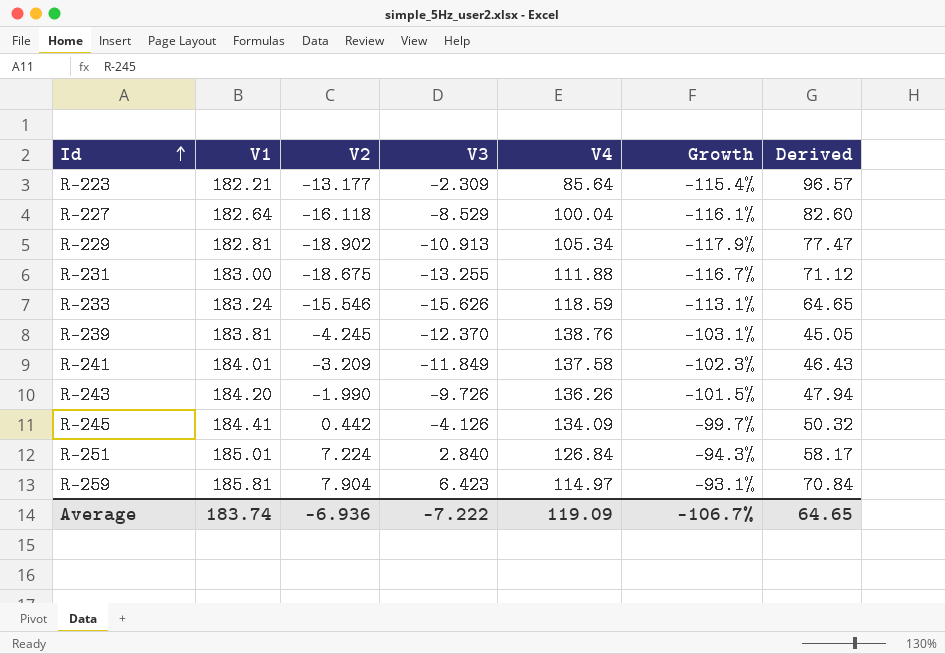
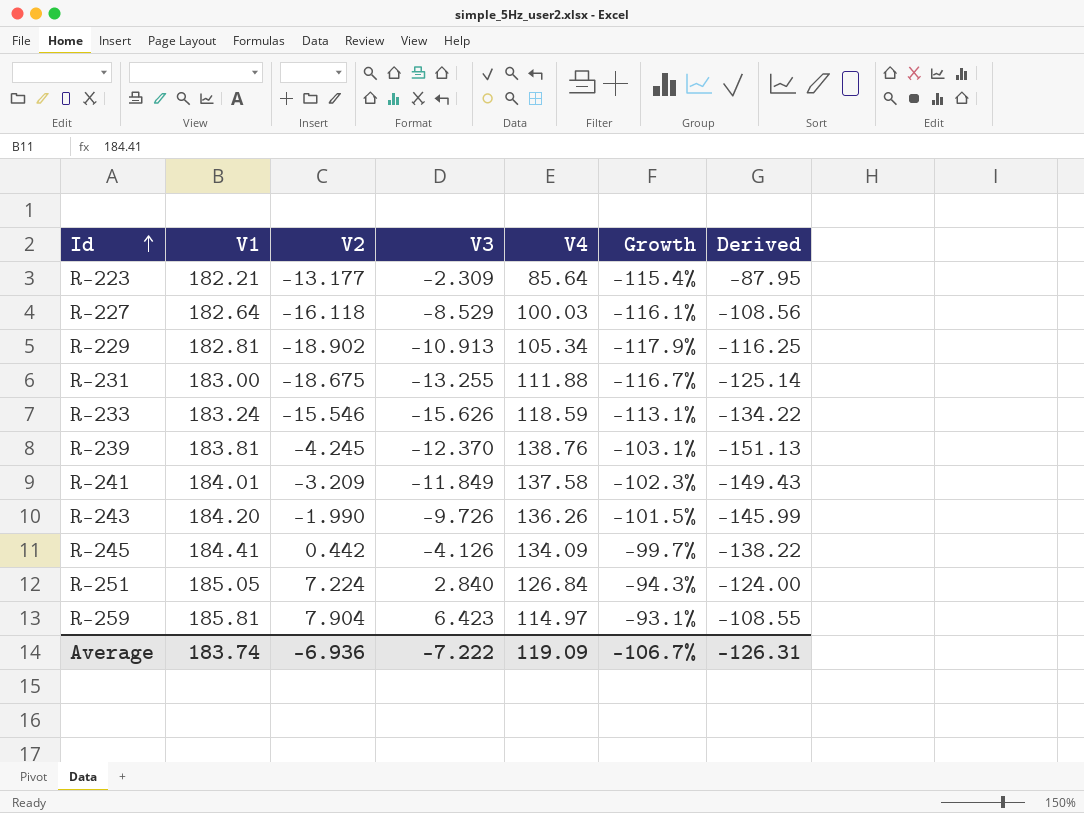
column Derived | formula: [V1] - [V4] -> [V3] - [V4]
R-227 | V4: 100.04 -> 100.03
R-251 | V1: 185.01 -> 185.05
Average | Derived: 64.65 -> -126.31

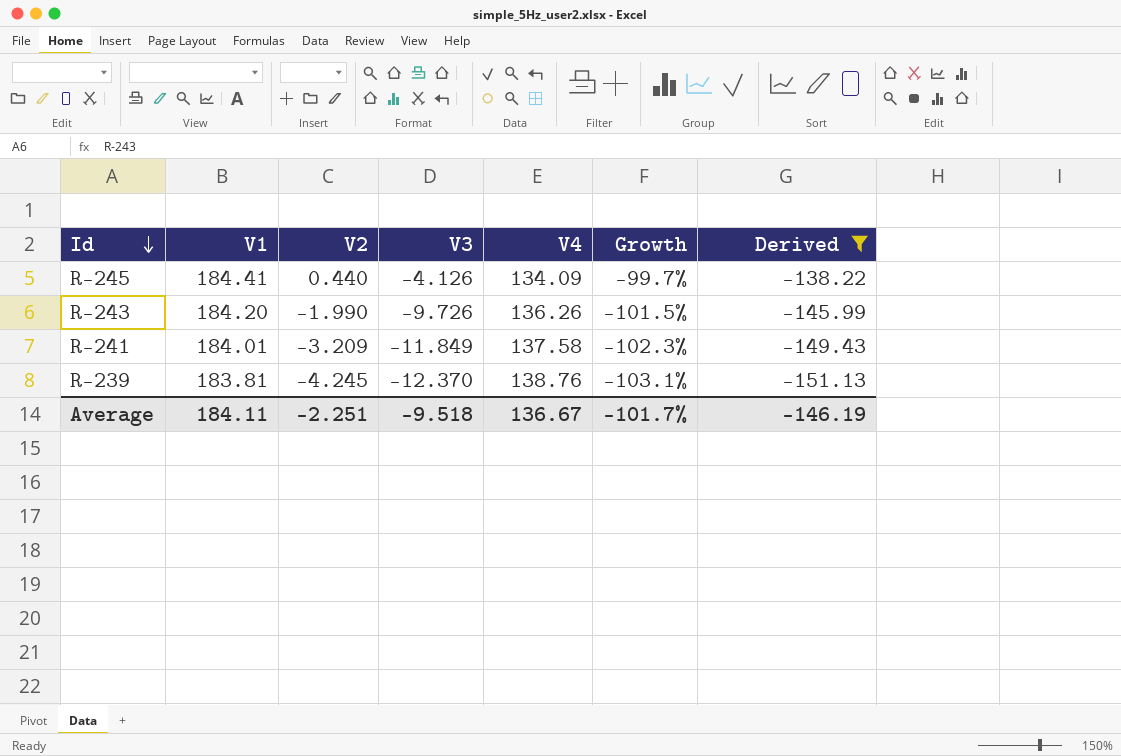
filter: none -> Derived <= -138.22
row order: Id ascending -> Id descending
R-245 | V2: 0.442 -> 0.440
Average | V1: 183.74 -> 184.11
Average | V2: -6.936 -> -2.251
Average | V3: -7.222 -> -9.518
Average | V4: 119.09 -> 136.67
Average | Growth: -106.7% -> -101.7%
Average | Derived: -126.31 -> -146.19

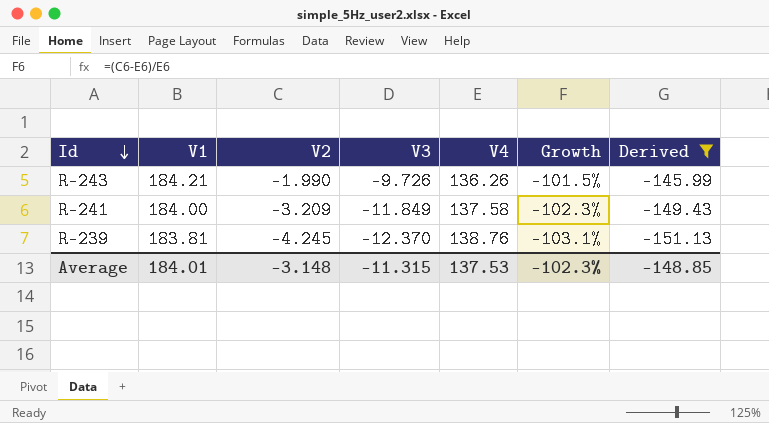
row R-245: 184.41 | 0.440 | -4.126 | 134.09 | -99.7% | -138.22 -> none
R-243 | V1: 184.20 -> 184.21
R-241 | V1: 184.01 -> 184.00
Average | V1: 184.11 -> 184.01
Average | V2: -2.251 -> -3.148
Average | V3: -9.518 -> -11.315
Average | V4: 136.67 -> 137.53
Average | Growth: -101.7% -> -102.3%
Average | Derived: -146.19 -> -148.85

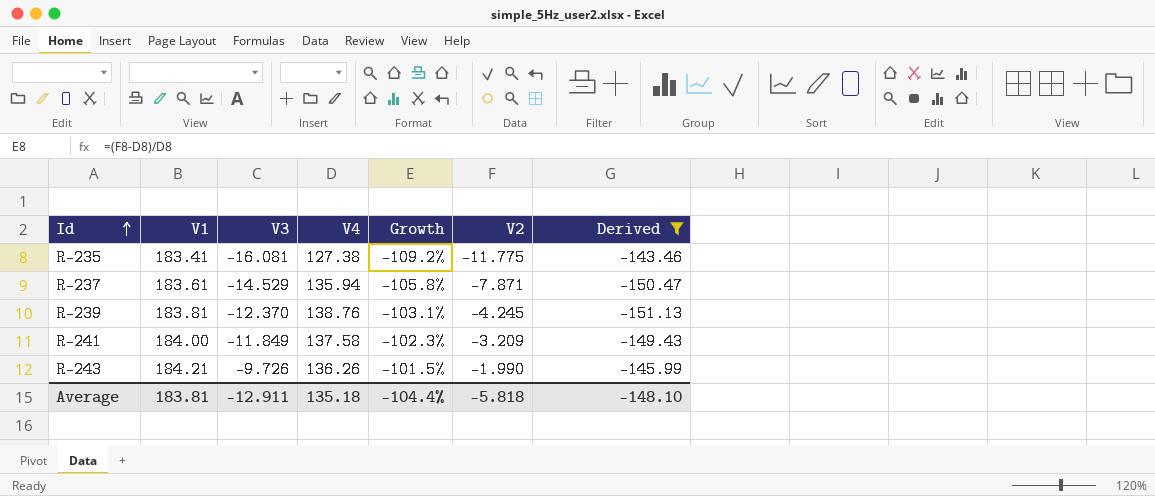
row order: Id descending -> Id ascending
column V2 | position: 3 -> 6
row R-235: none -> 183.41 | -16.081 | 127.38 | -109.2% | -11.775 | -143.46
row R-237: none -> 183.61 | -14.529 | 135.94 | -105.8% | -7.871 | -150.47
Average | V1: 184.01 -> 183.81
Average | V3: -11.315 -> -12.911
Average | V4: 137.53 -> 135.18
Average | Growth: -102.3% -> -104.4%
Average | V2: -3.148 -> -5.818
Average | Derived: -148.85 -> -148.10

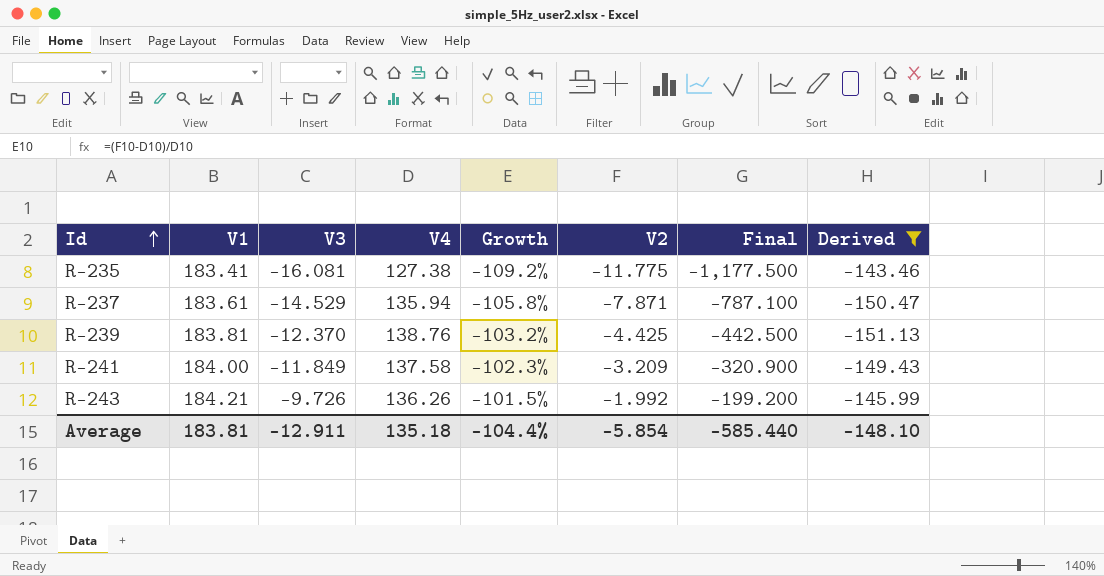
column Final | formula: none -> [V2] * 100
R-239 | Growth: -103.1% -> -103.2%
R-239 | V2: -4.245 -> -4.425
R-243 | V2: -1.990 -> -1.992
Average | V2: -5.818 -> -5.854

